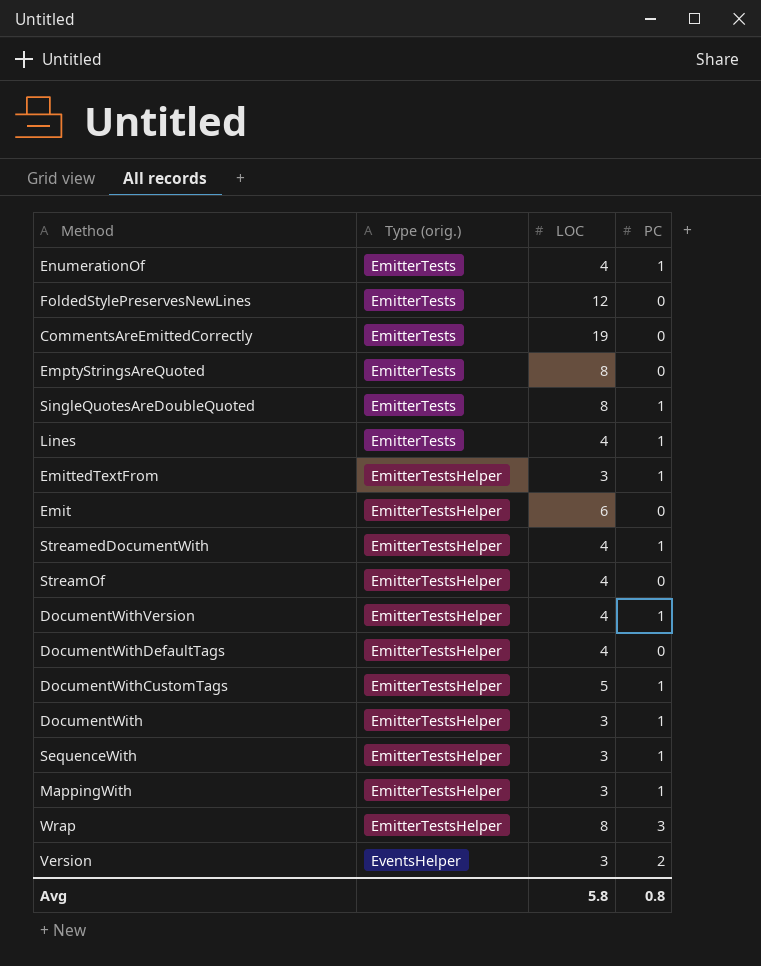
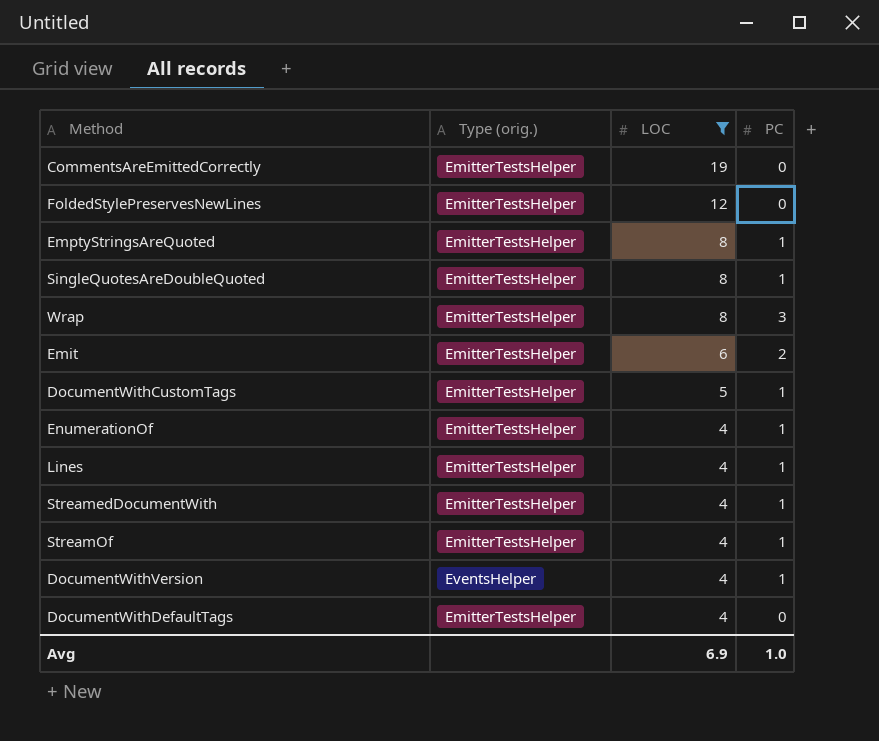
filter: none -> LOC != 3
row order: Type (orig.) ascending -> LOC descending
CommentsAreEmittedCorrectly | Type (orig.): EmitterTests -> EmitterTestsHelper
FoldedStylePreservesNewLines | Type (orig.): EmitterTests -> EmitterTestsHelper
EmptyStringsAreQuoted | Type (orig.): EmitterTests -> EmitterTestsHelper
EmptyStringsAreQuoted | PC: 0 -> 1
SingleQuotesAreDoubleQuoted | Type (orig.): EmitterTests -> EmitterTestsHelper
Emit | PC: 0 -> 2
EnumerationOf | Type (orig.): EmitterTests -> EmitterTestsHelper
Lines | Type (orig.): EmitterTests -> EmitterTestsHelper
StreamOf | PC: 0 -> 1
DocumentWithVersion | Type (orig.): EmitterTestsHelper -> EventsHelper
Avg | LOC: 5.8 -> 6.9
Avg | PC: 0.8 -> 1.0

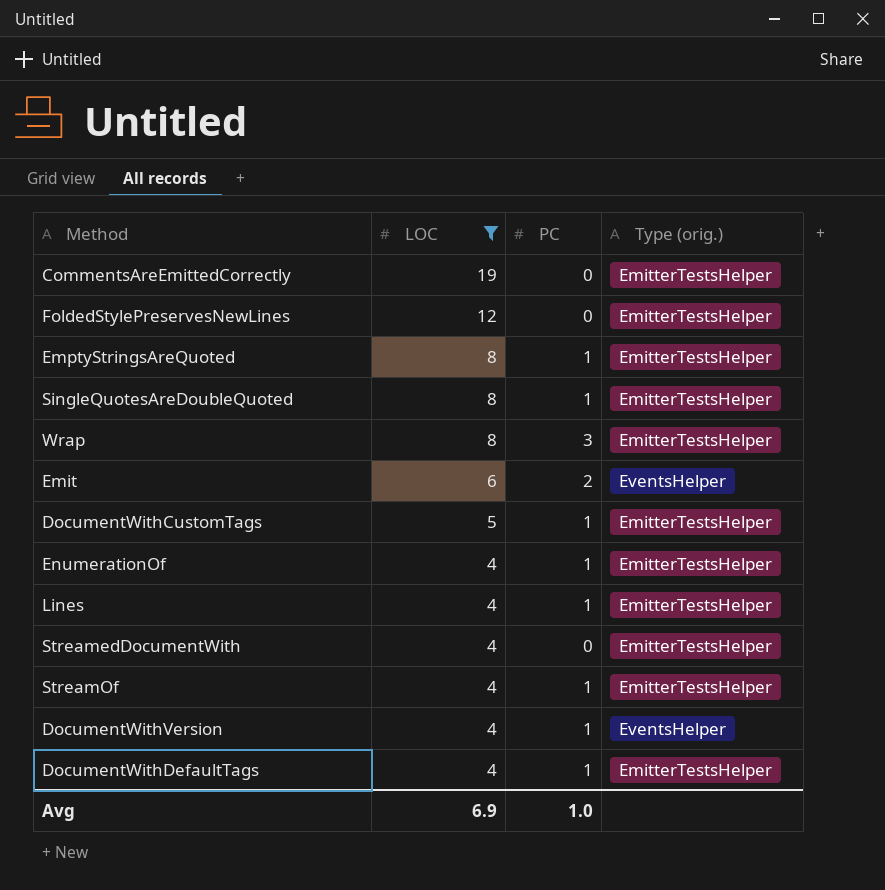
column Type (orig.) | position: 2 -> 4
Emit | Type (orig.): EmitterTestsHelper -> EventsHelper
StreamedDocumentWith | PC: 1 -> 0
DocumentWithDefaultTags | PC: 0 -> 1

